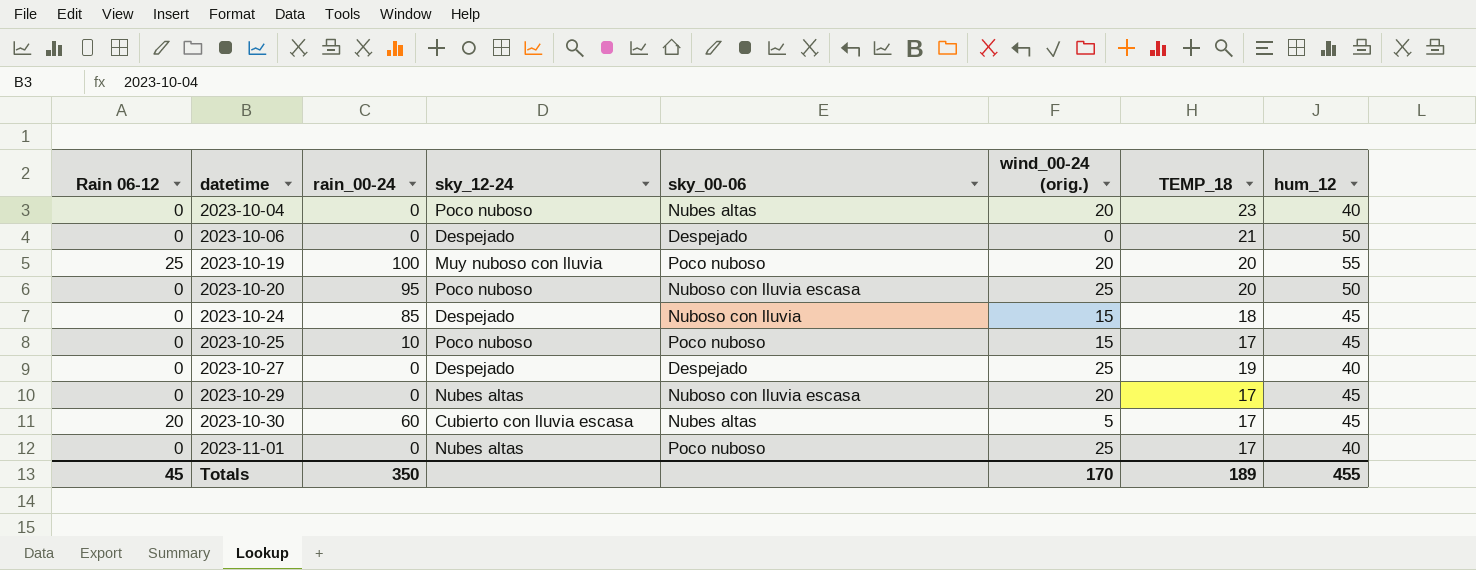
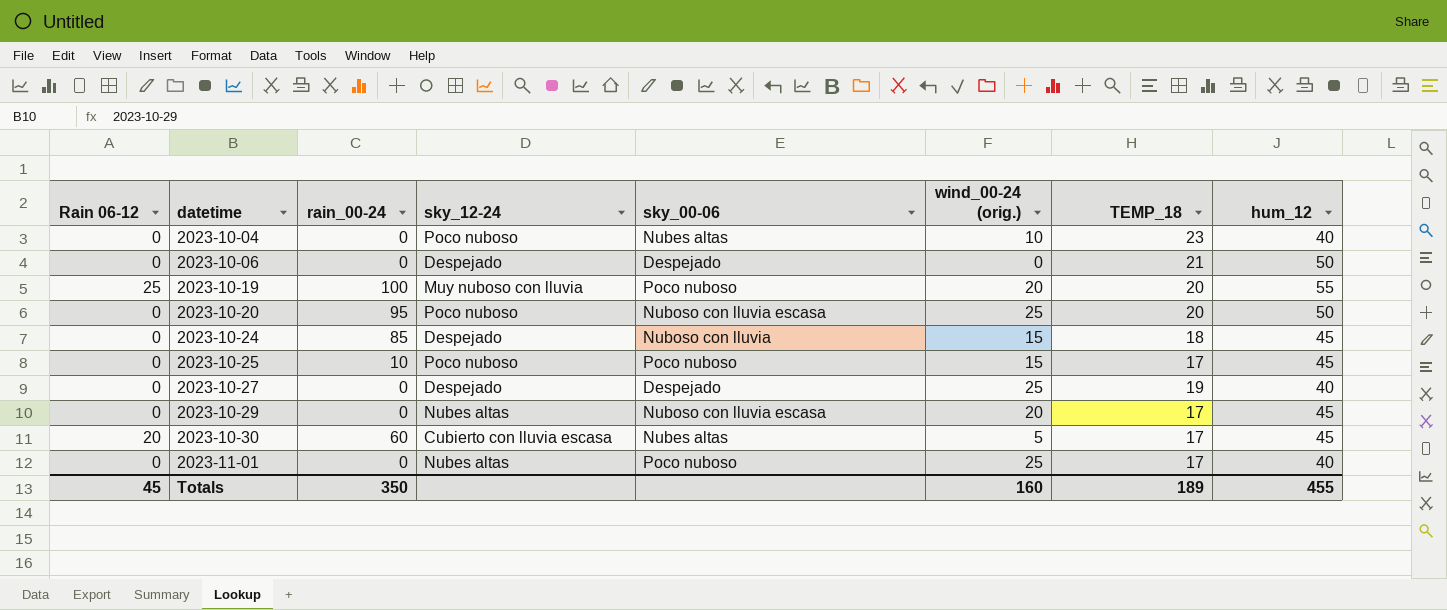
2023-10-04 | wind_00-24 (orig.): 20 -> 10
Totals | wind_00-24 (orig.): 170 -> 160

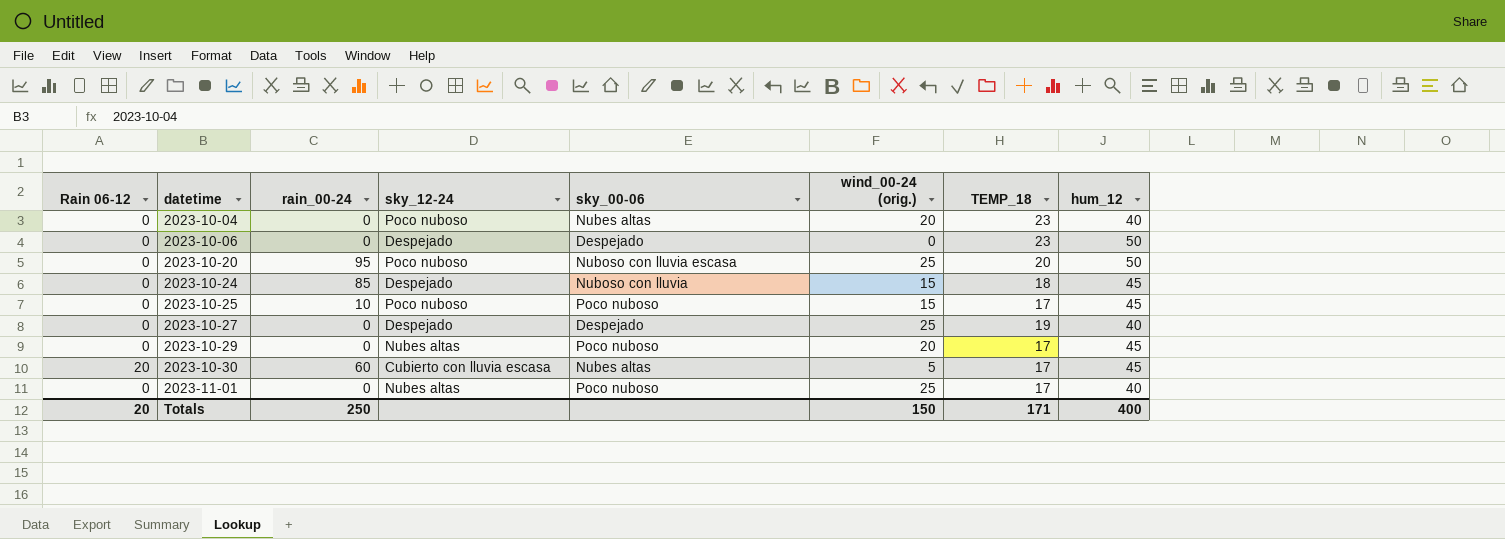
row 2023-10-19: 25 | 100 | Muy nuboso con lluvia | Poco nuboso | 20 | 20 | 55 -> none
2023-10-04 | wind_00-24 (orig.): 10 -> 20
2023-10-06 | TEMP_18: 21 -> 23
2023-10-29 | sky_00-06: Nuboso con lluvia escasa -> Poco nuboso
Totals | Rain 06-12: 45 -> 20
Totals | rain_00-24: 350 -> 250
Totals | wind_00-24 (orig.): 160 -> 150
Totals | TEMP_18: 189 -> 171
Totals | hum_12: 455 -> 400

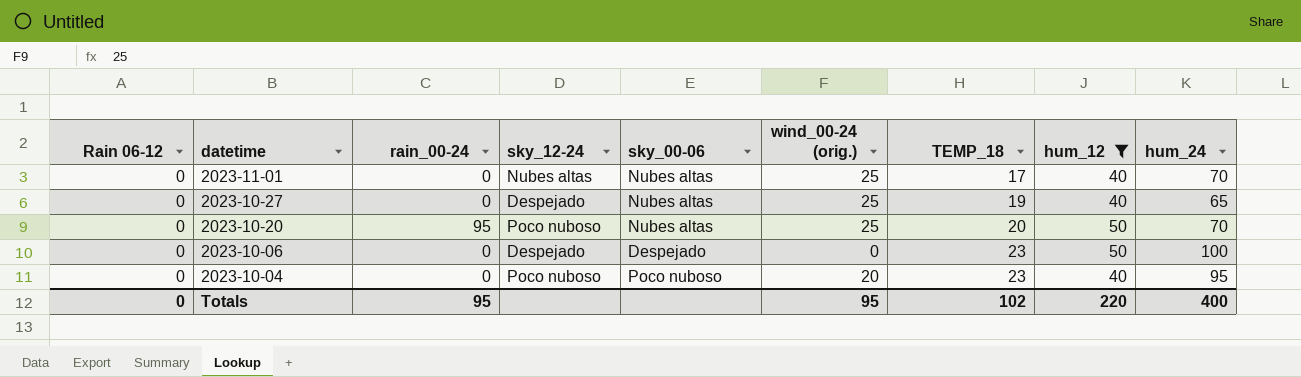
filter: none -> hum_12 != 45
row order: datetime ascending -> datetime descending
column hum_24 | position: none -> 9
2023-11-01 | sky_00-06: Poco nuboso -> Nubes altas
2023-10-27 | sky_00-06: Despejado -> Nubes altas
2023-10-20 | sky_00-06: Nuboso con lluvia escasa -> Nubes altas
2023-10-04 | sky_00-06: Nubes altas -> Poco nuboso
Totals | Rain 06-12: 20 -> 0
Totals | rain_00-24: 250 -> 95
Totals | wind_00-24 (orig.): 150 -> 95
Totals | TEMP_18: 171 -> 102
Totals | hum_12: 400 -> 220

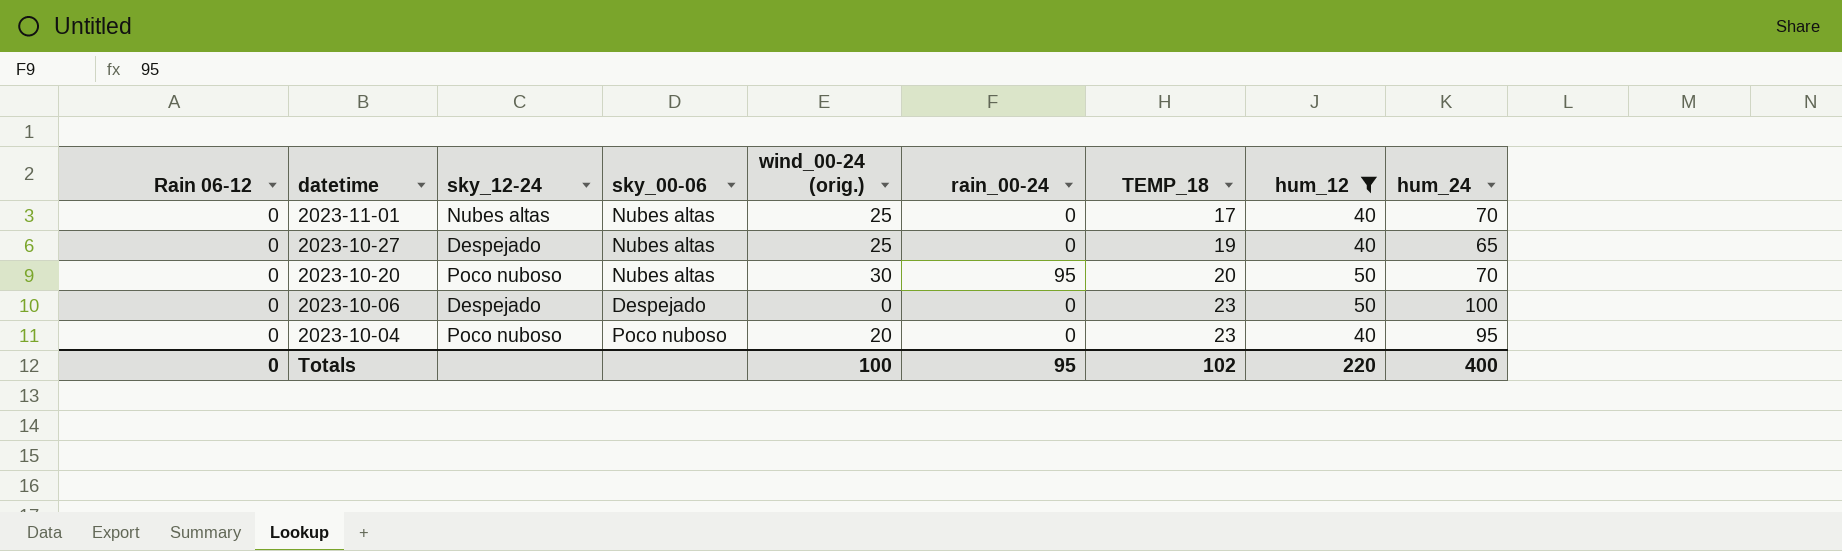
column rain_00-24 | position: 3 -> 6
2023-10-20 | wind_00-24 (orig.): 25 -> 30
Totals | wind_00-24 (orig.): 95 -> 100

